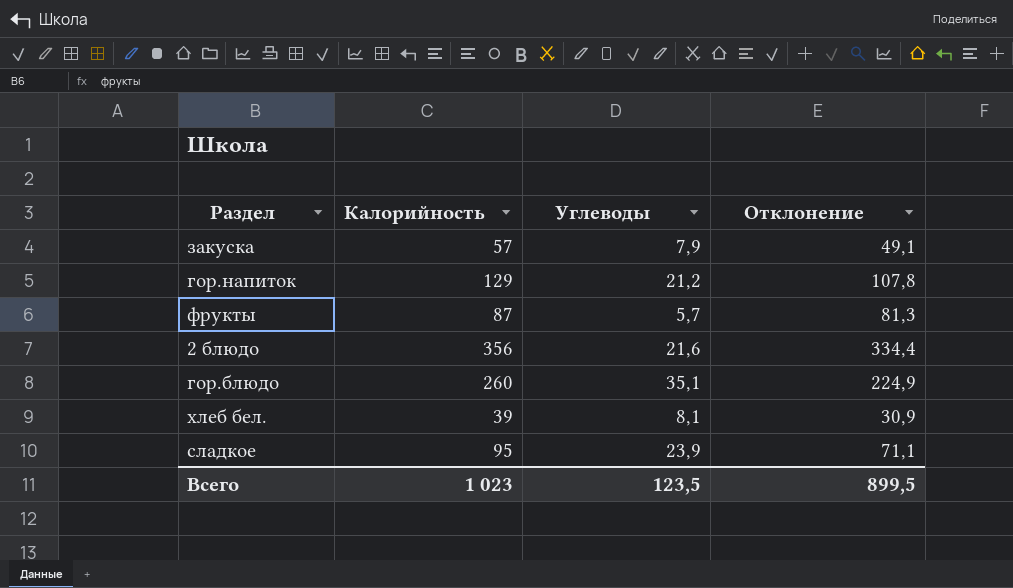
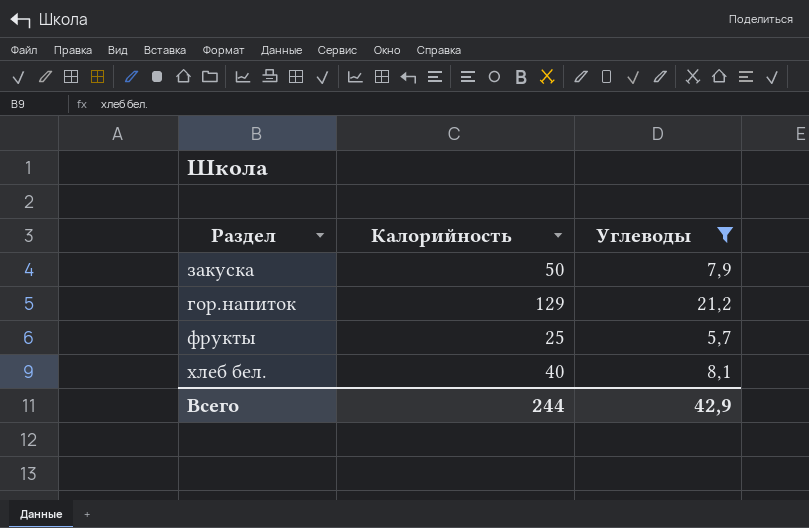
filter: none -> Углеводы <= 21,2
column Отклонение | formula: [Калорийность] - [Углеводы] -> none
закуска | Калорийность: 57 -> 50
фрукты | Калорийность: 87 -> 25
хлеб бел. | Калорийность: 39 -> 40
Всего | Калорийность: 1 023 -> 244
Всего | Углеводы: 123,5 -> 42,9

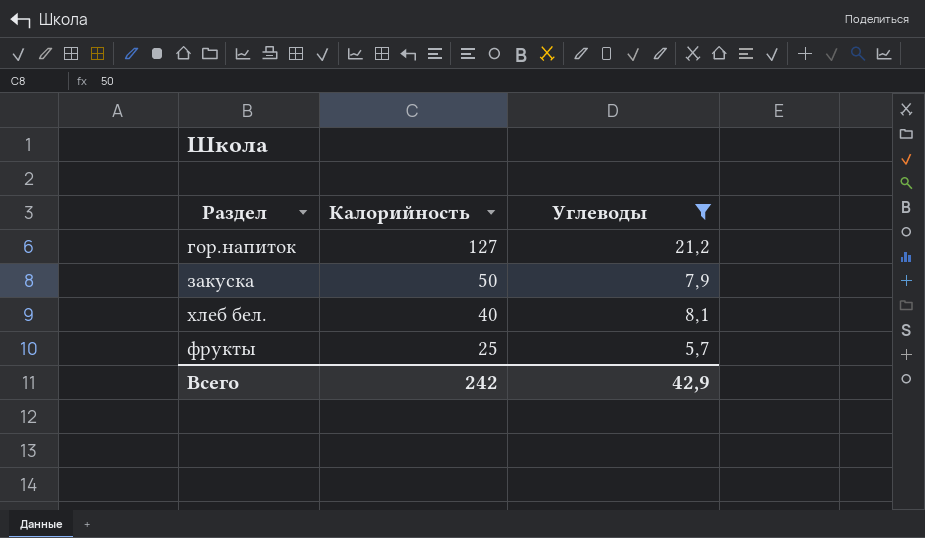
row order: none -> Калорийность descending
гор.напиток | Калорийность: 129 -> 127
Всего | Калорийность: 244 -> 242

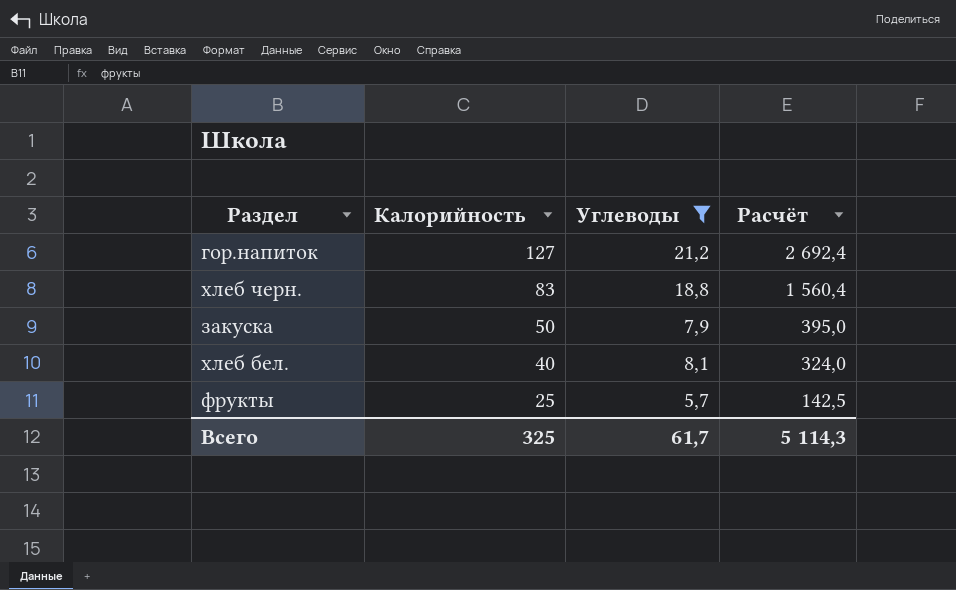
column Расчёт | formula: none -> [Калорийность] * [Углеводы]
row хлеб черн.: none -> 83 | 18,8 | 1 560,4
Всего | Калорийность: 242 -> 325
Всего | Углеводы: 42,9 -> 61,7

